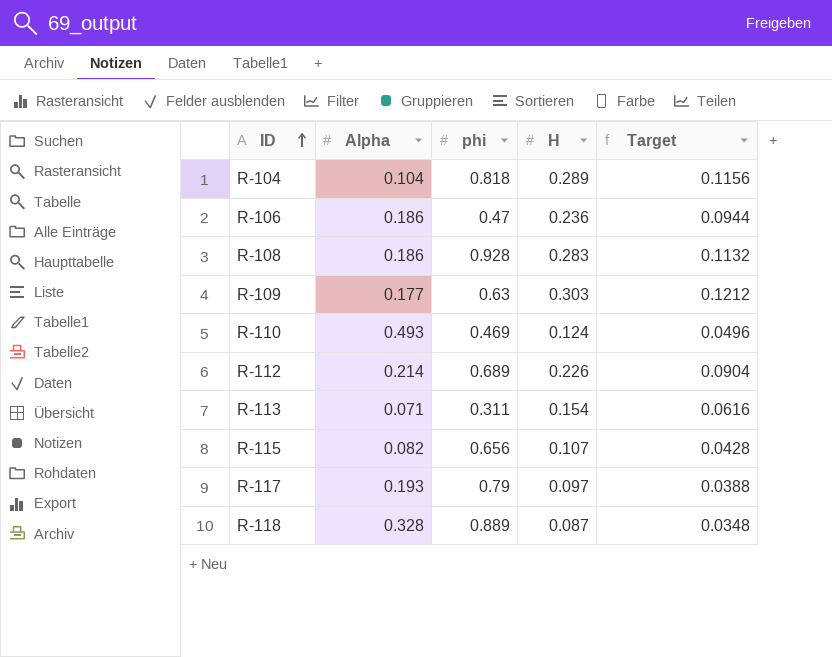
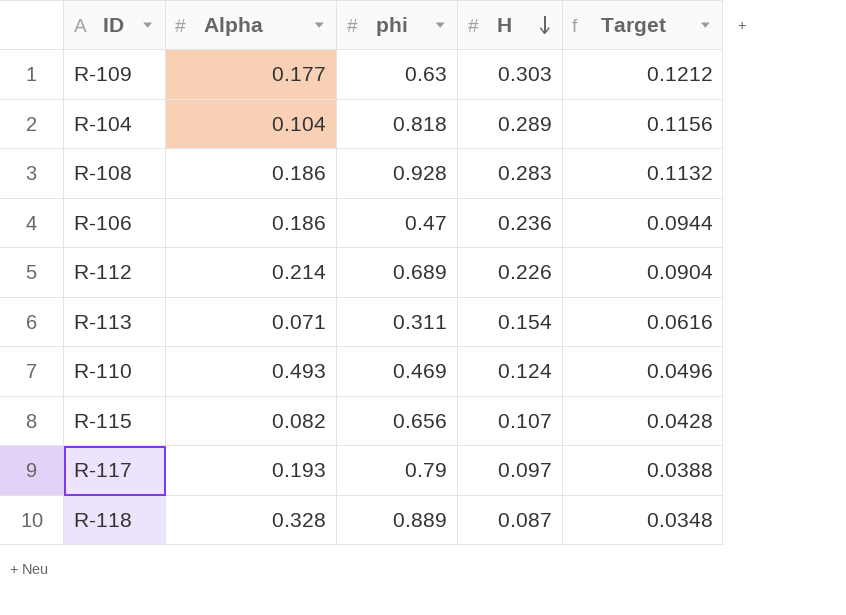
row order: ID ascending -> H descending

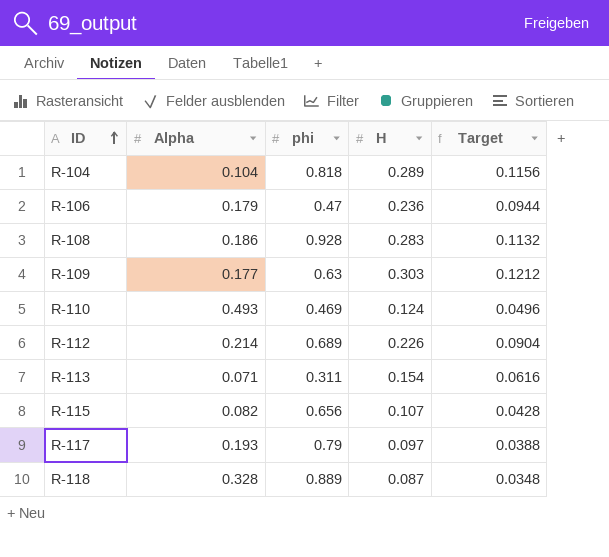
row order: H descending -> ID ascending
R-106 | Alpha: 0.186 -> 0.179

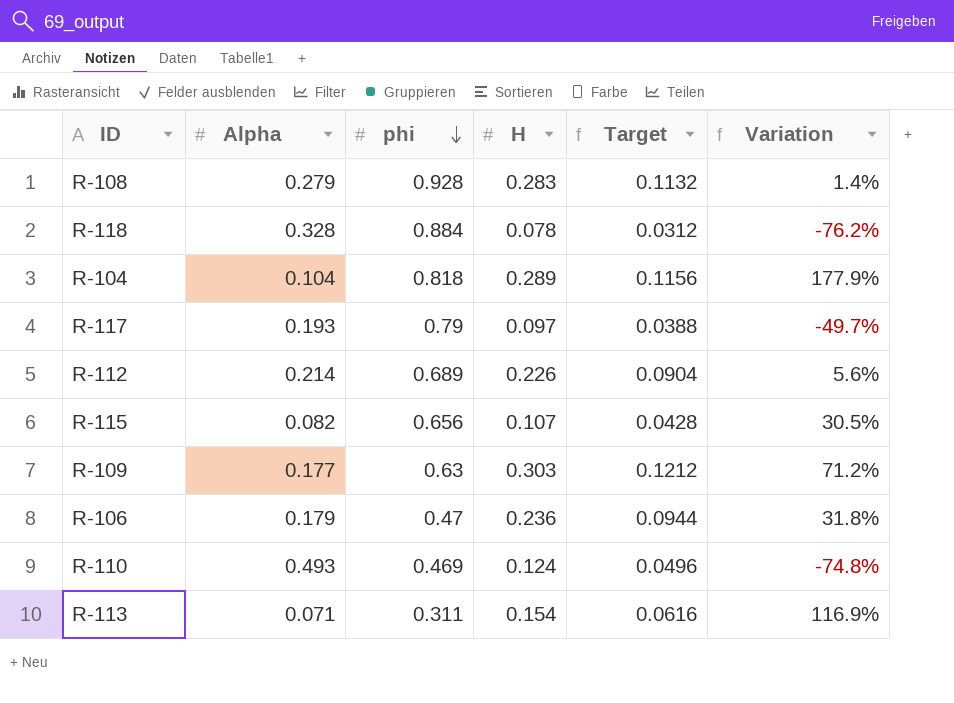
row order: ID ascending -> phi descending
column Variation | formula: none -> ([H] - [Alpha]) / [Alpha]
R-108 | Alpha: 0.186 -> 0.279
R-118 | phi: 0.889 -> 0.884
R-118 | H: 0.087 -> 0.078
R-118 | Target: 0.0348 -> 0.0312

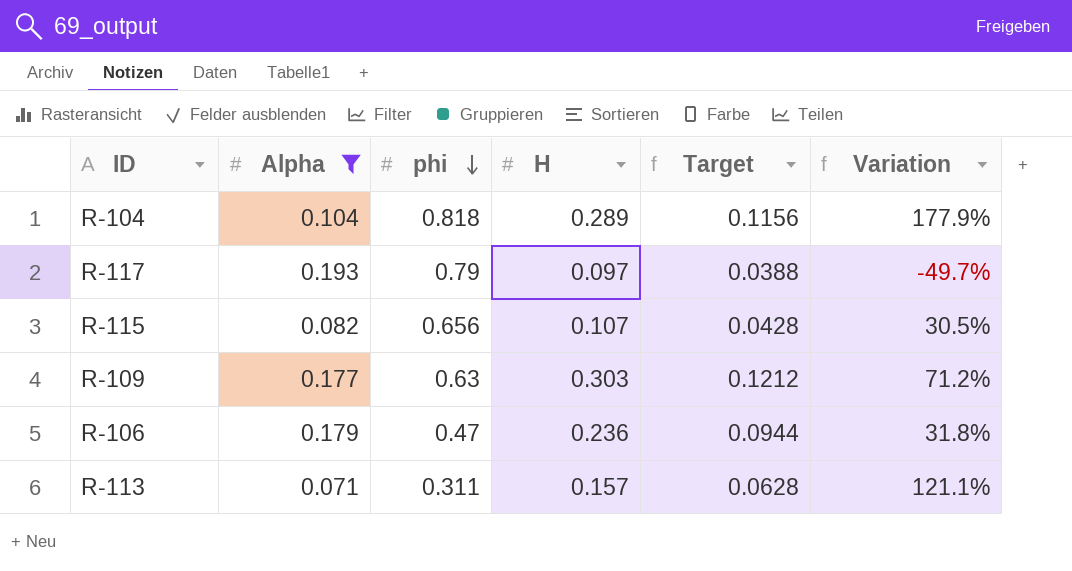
filter: none -> Alpha <= 0.193
R-113 | H: 0.154 -> 0.157
R-113 | Target: 0.0616 -> 0.0628
R-113 | Variation: 116.9% -> 121.1%

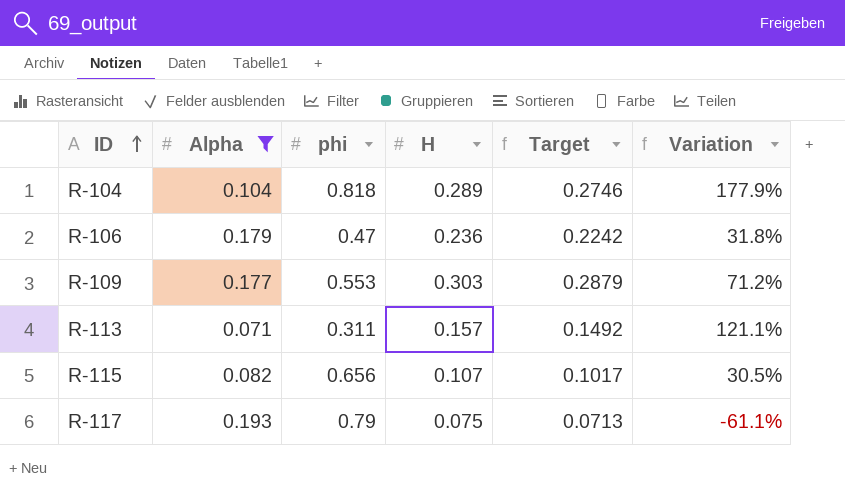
row order: phi descending -> ID ascending
column Target | formula: [H] * 0.4 -> [H] * 0.95
R-109 | phi: 0.63 -> 0.553
R-117 | H: 0.097 -> 0.075
R-117 | Variation: -49.7% -> -61.1%

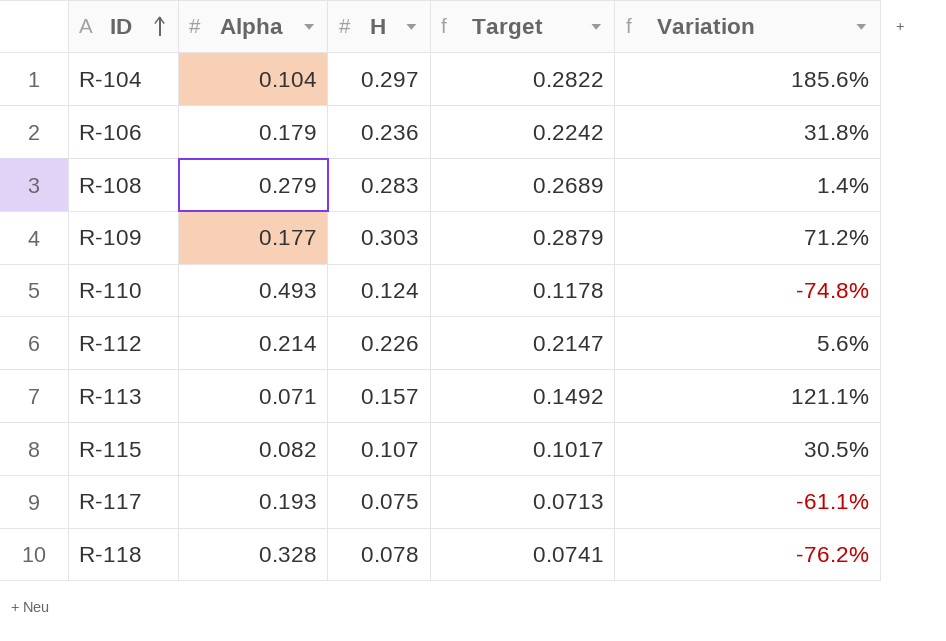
filter: Alpha <= 0.193 -> none
column phi | position: 3 -> none
R-104 | H: 0.289 -> 0.297
R-104 | Target: 0.2746 -> 0.2822
R-104 | Variation: 177.9% -> 185.6%

